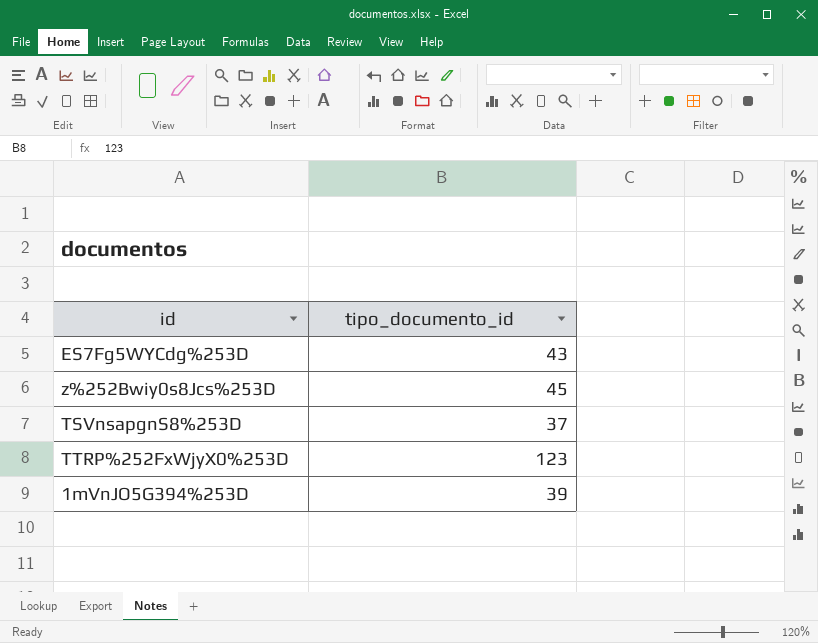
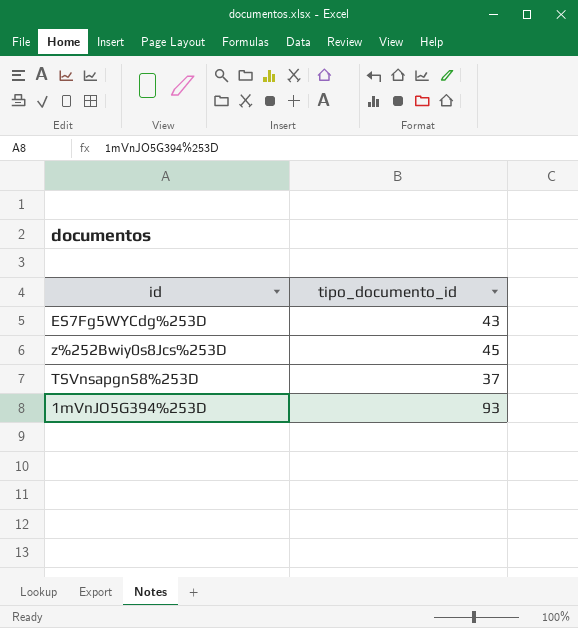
row TTRP%252FxWjyX0%253D: 123 -> none
1mVnJO5G394%253D | tipo_documento_id: 39 -> 93

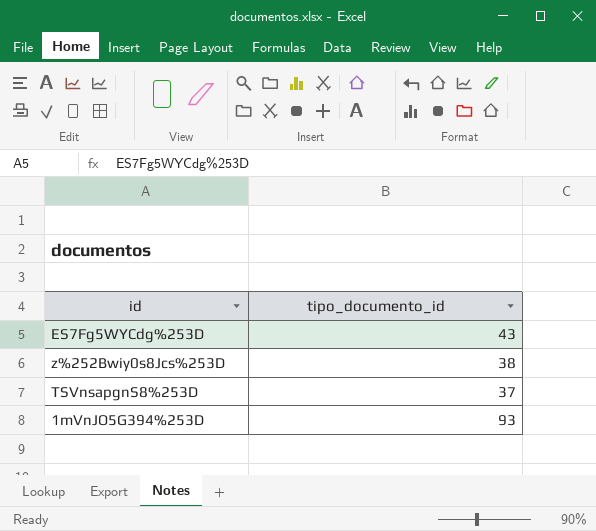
z%252Bwiy0s8Jcs%253D | tipo_documento_id: 45 -> 38

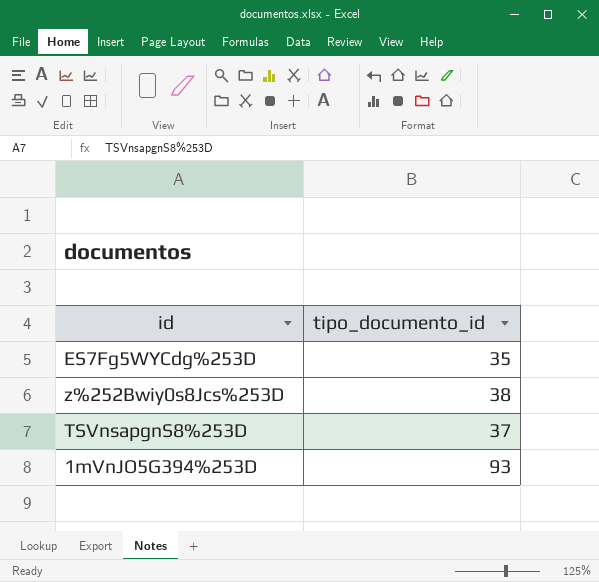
ES7Fg5WYCdg%253D | tipo_documento_id: 43 -> 35

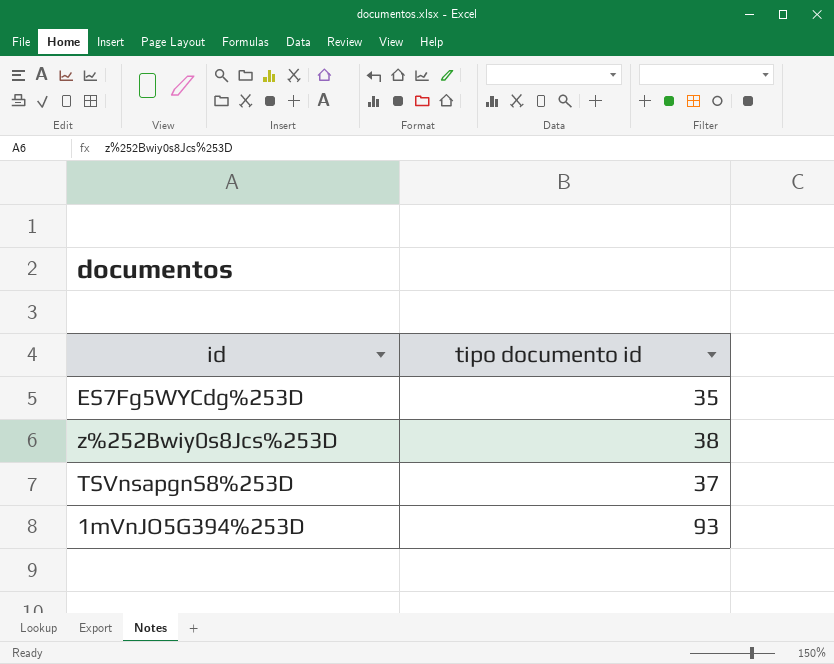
column name: tipo_documento_id -> tipo documento id

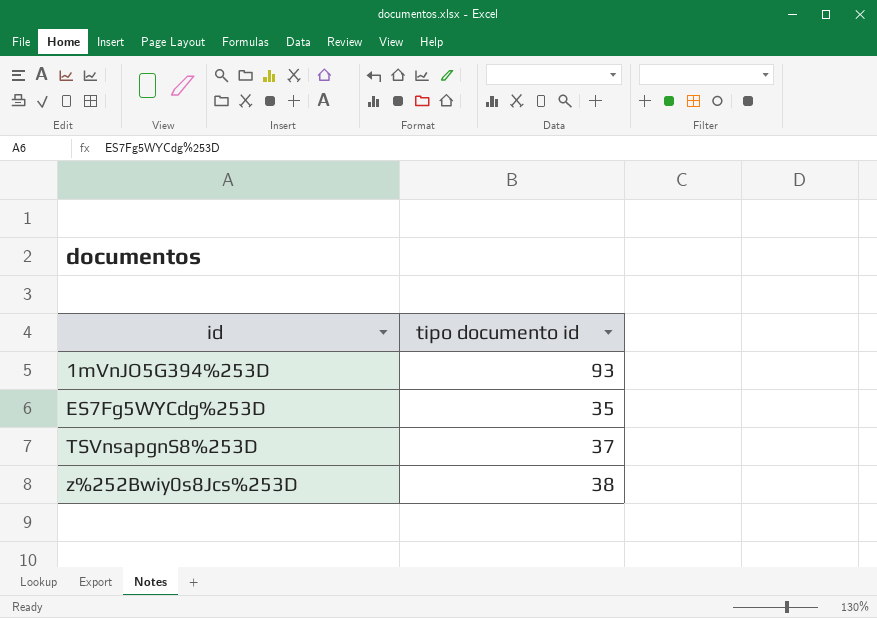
row order: none -> id ascending

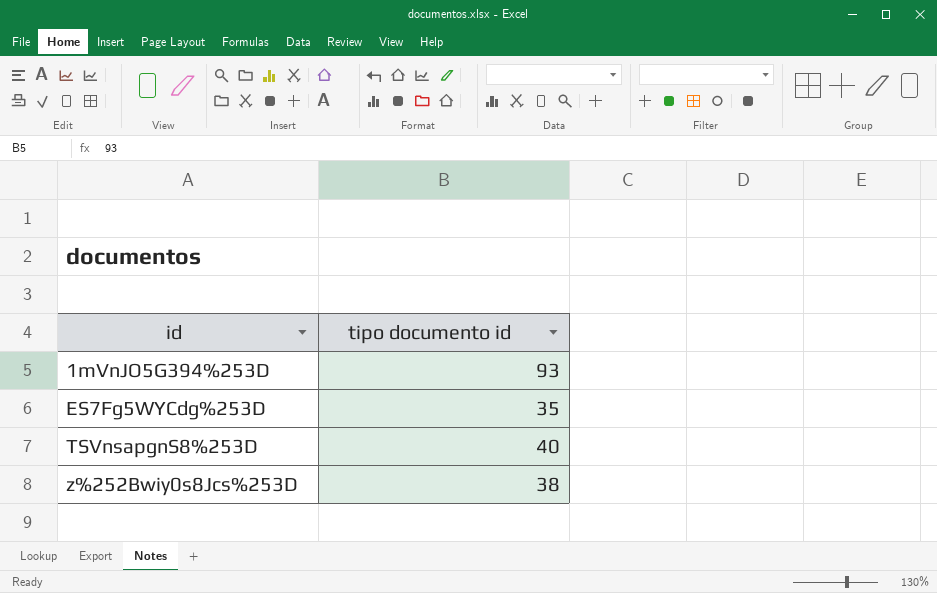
TSVnsapgnS8%253D | tipo documento id: 37 -> 40

